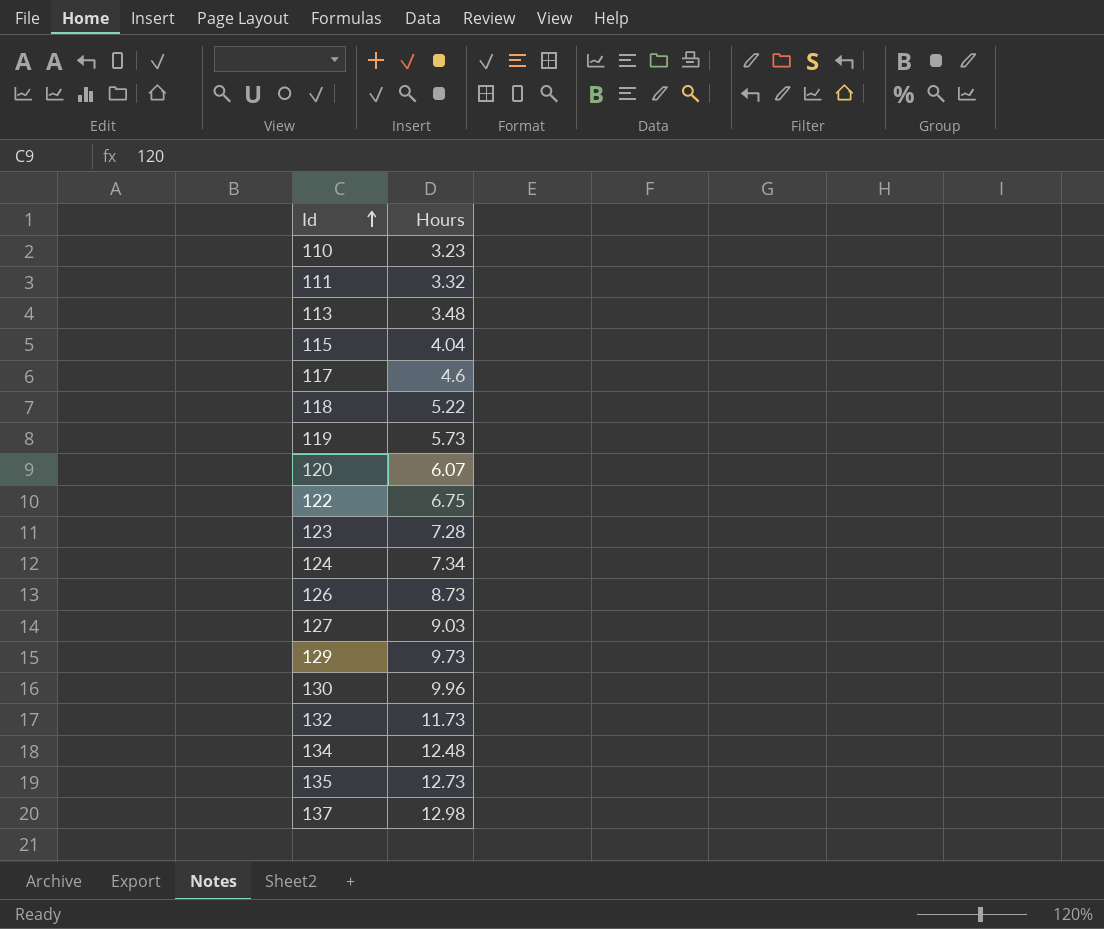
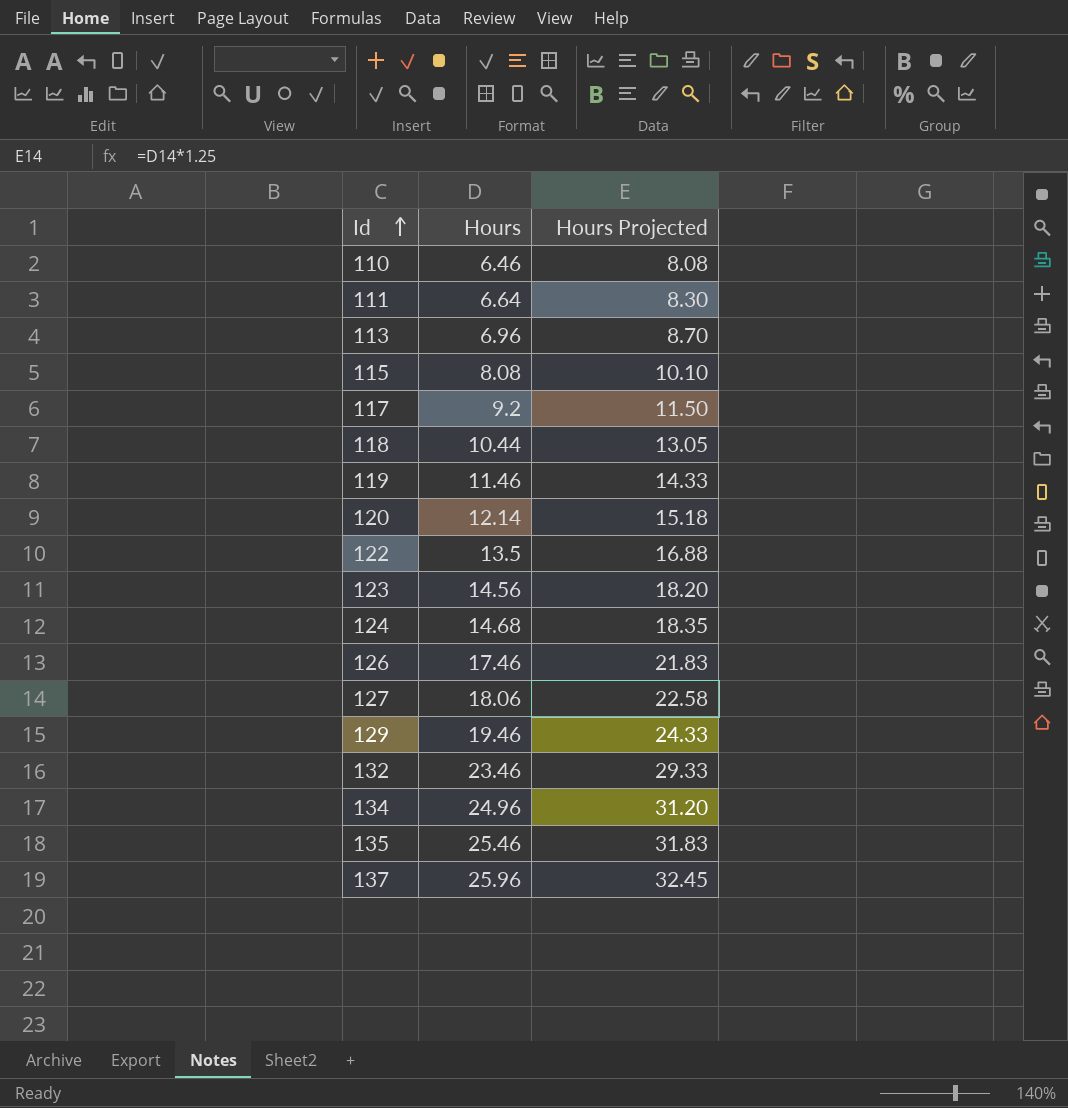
column Hours Projected | formula: none -> [Hours] * 1.25
row 130: 9.96 -> none
110 | Hours: 3.23 -> 6.46
111 | Hours: 3.32 -> 6.64
113 | Hours: 3.48 -> 6.96
115 | Hours: 4.04 -> 8.08
117 | Hours: 4.6 -> 9.2
118 | Hours: 5.22 -> 10.44
119 | Hours: 5.73 -> 11.46
120 | Hours: 6.07 -> 12.14
122 | Hours: 6.75 -> 13.5
123 | Hours: 7.28 -> 14.56
124 | Hours: 7.34 -> 14.68
126 | Hours: 8.73 -> 17.46
127 | Hours: 9.03 -> 18.06
129 | Hours: 9.73 -> 19.46
132 | Hours: 11.73 -> 23.46
134 | Hours: 12.48 -> 24.96
135 | Hours: 12.73 -> 25.46
137 | Hours: 12.98 -> 25.96

